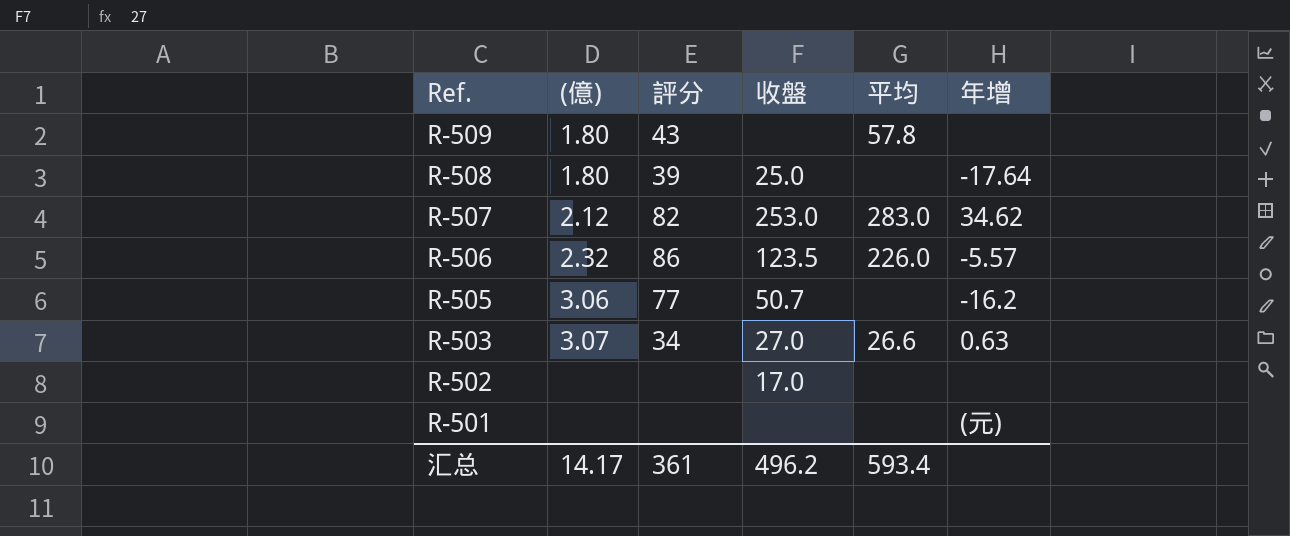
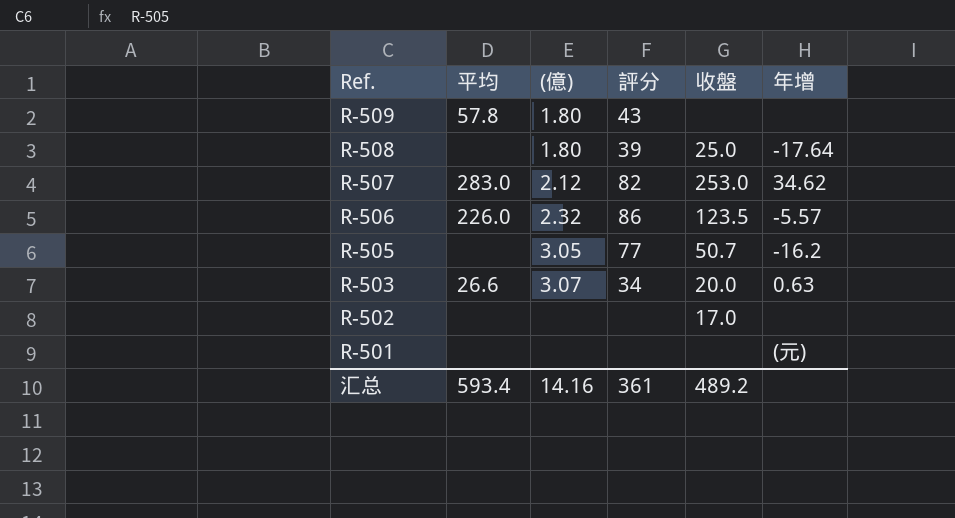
column 平均 | position: 5 -> 2
R-505 | (億): 3.06 -> 3.05
R-503 | 收盤: 27.0 -> 20.0
汇总 | (億): 14.17 -> 14.16
汇总 | 收盤: 496.2 -> 489.2

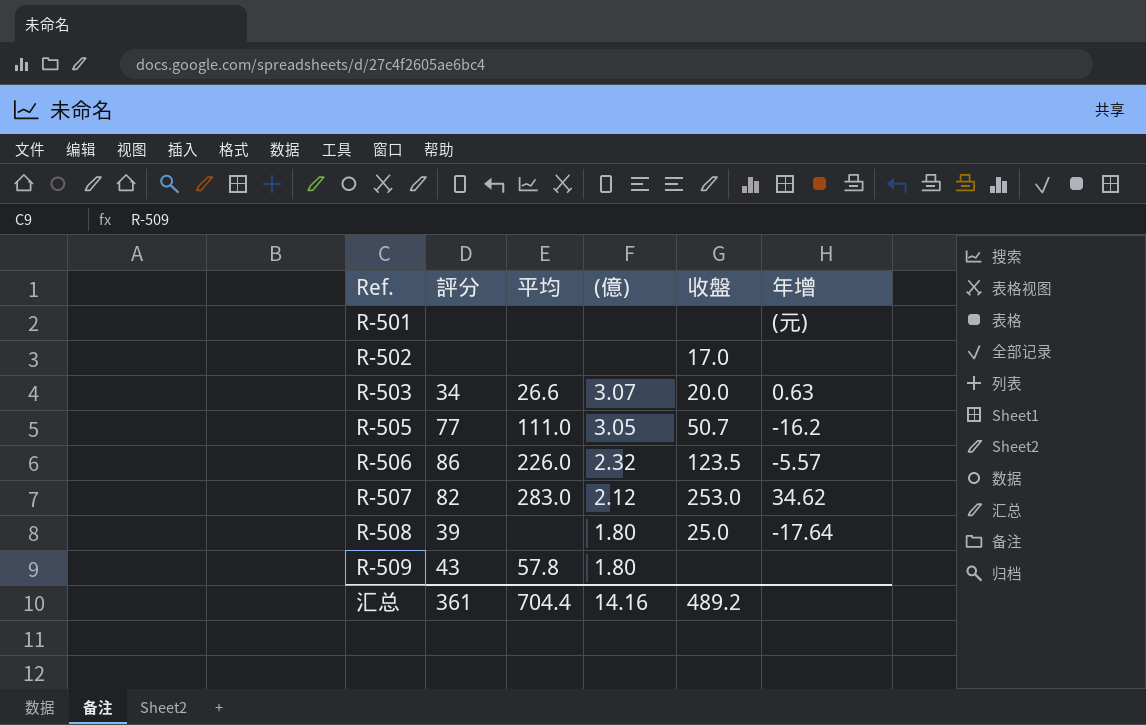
row order: Ref. descending -> Ref. ascending
column 評分 | position: 4 -> 2
R-505 | 平均: none -> 111.0
汇总 | 平均: 593.4 -> 704.4

